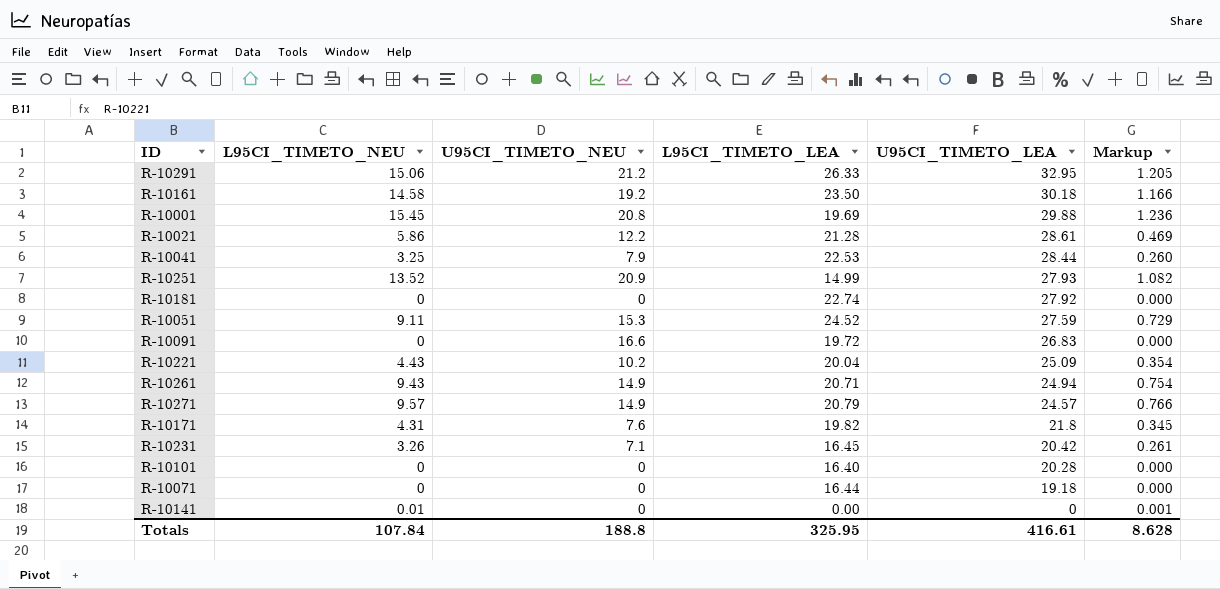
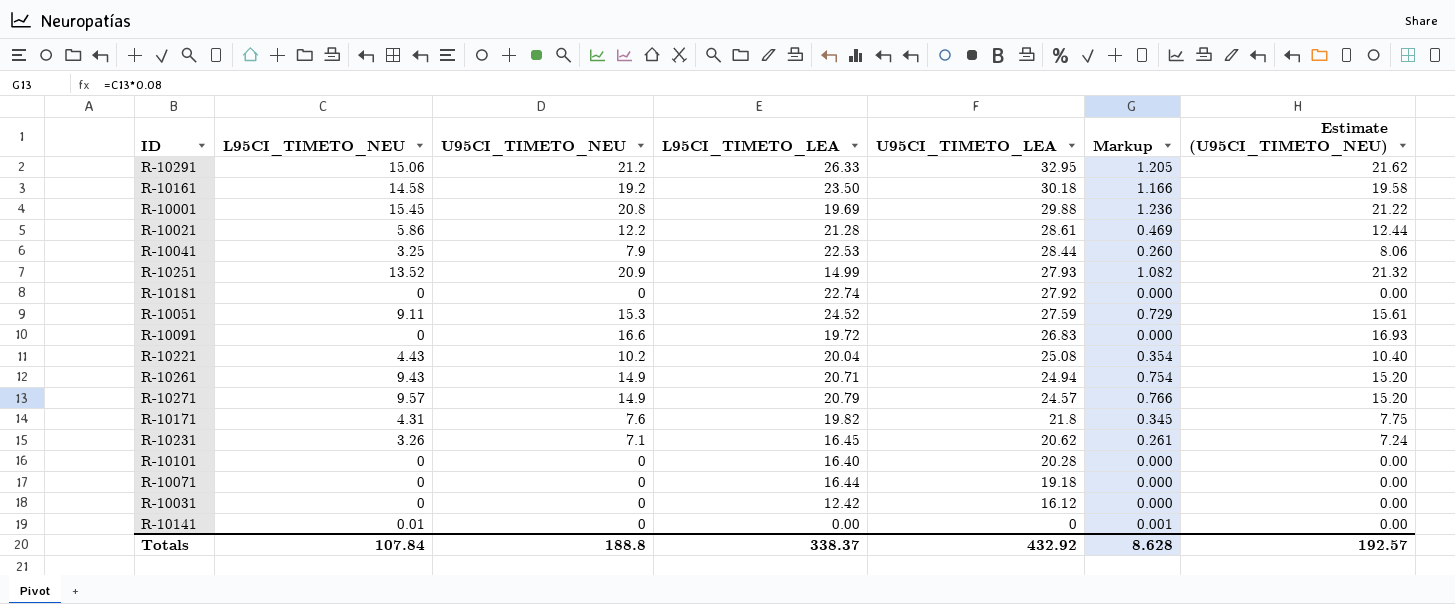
column Estimate (U95CI_TIMETO_NEU) | formula: none -> [U95CI_TIMETO_NEU] * 1.02
R-10221 | U95CI_TIMETO_LEA: 25.09 -> 25.08
R-10231 | U95CI_TIMETO_LEA: 20.42 -> 20.62
row R-10031: none -> 0 | 0 | 12.42 | 16.12 | 0.000 | 0.00
Totals | L95CI_TIMETO_LEA: 325.95 -> 338.37
Totals | U95CI_TIMETO_LEA: 416.61 -> 432.92

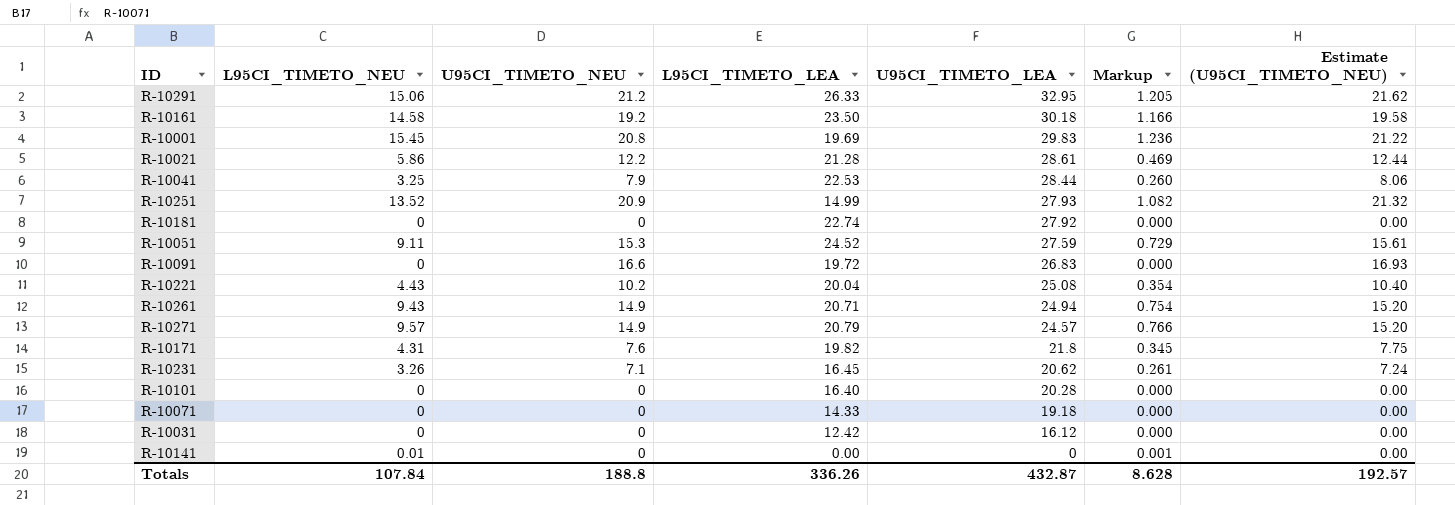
R-10001 | U95CI_TIMETO_LEA: 29.88 -> 29.83
R-10071 | L95CI_TIMETO_LEA: 16.44 -> 14.33
Totals | L95CI_TIMETO_LEA: 338.37 -> 336.26
Totals | U95CI_TIMETO_LEA: 432.92 -> 432.87

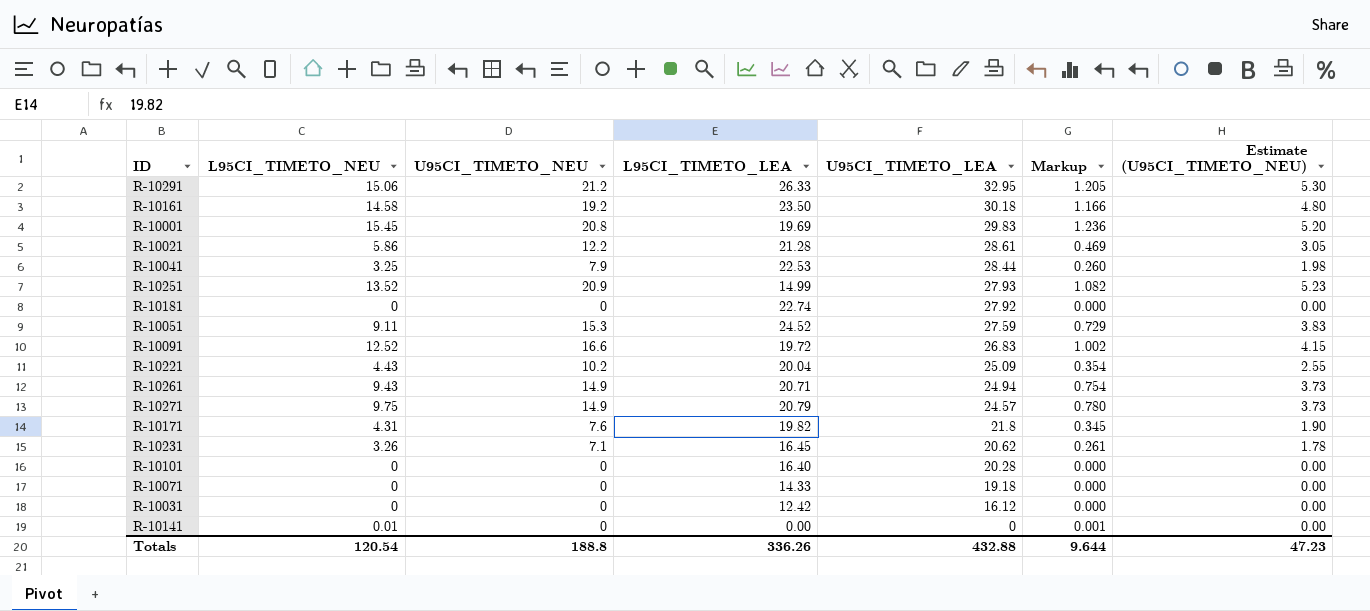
column Estimate (U95CI_TIMETO_NEU) | formula: [U95CI_TIMETO_NEU] * 1.02 -> [U95CI_TIMETO_NEU] * 0.25
R-10091 | L95CI_TIMETO_NEU: 0 -> 12.52
R-10091 | Markup: 0.000 -> 1.002
R-10221 | U95CI_TIMETO_LEA: 25.08 -> 25.09
R-10271 | L95CI_TIMETO_NEU: 9.57 -> 9.75
R-10271 | Markup: 0.766 -> 0.780
Totals | L95CI_TIMETO_NEU: 107.84 -> 120.54
Totals | U95CI_TIMETO_LEA: 432.87 -> 432.88
Totals | Markup: 8.628 -> 9.644
Totals | Estimate (U95CI_TIMETO_NEU): 192.57 -> 47.23

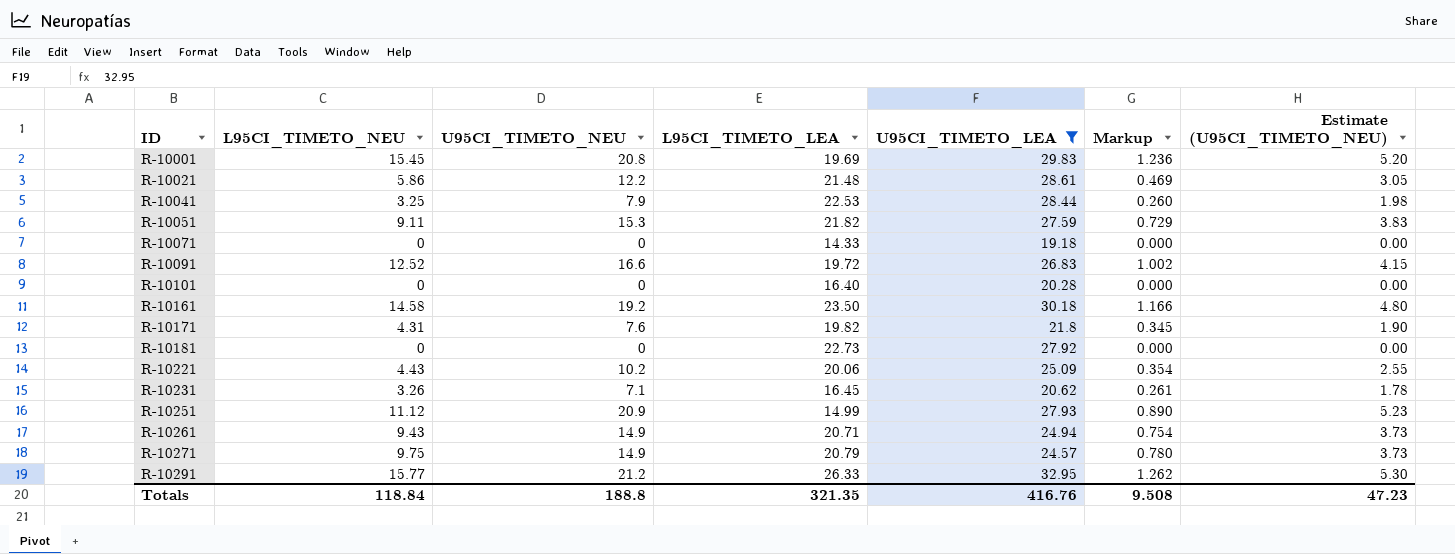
filter: none -> U95CI_TIMETO_LEA >= 19.18
row order: U95CI_TIMETO_LEA descending -> ID ascending
R-10021 | L95CI_TIMETO_LEA: 21.28 -> 21.48
R-10051 | L95CI_TIMETO_LEA: 24.52 -> 21.82
R-10181 | L95CI_TIMETO_LEA: 22.74 -> 22.73
R-10221 | L95CI_TIMETO_LEA: 20.04 -> 20.06
R-10251 | L95CI_TIMETO_NEU: 13.52 -> 11.12
R-10251 | Markup: 1.082 -> 0.890
R-10291 | L95CI_TIMETO_NEU: 15.06 -> 15.77
R-10291 | Markup: 1.205 -> 1.262
Totals | L95CI_TIMETO_NEU: 120.54 -> 118.84
Totals | L95CI_TIMETO_LEA: 336.26 -> 321.35
Totals | U95CI_TIMETO_LEA: 432.88 -> 416.76
Totals | Markup: 9.644 -> 9.508

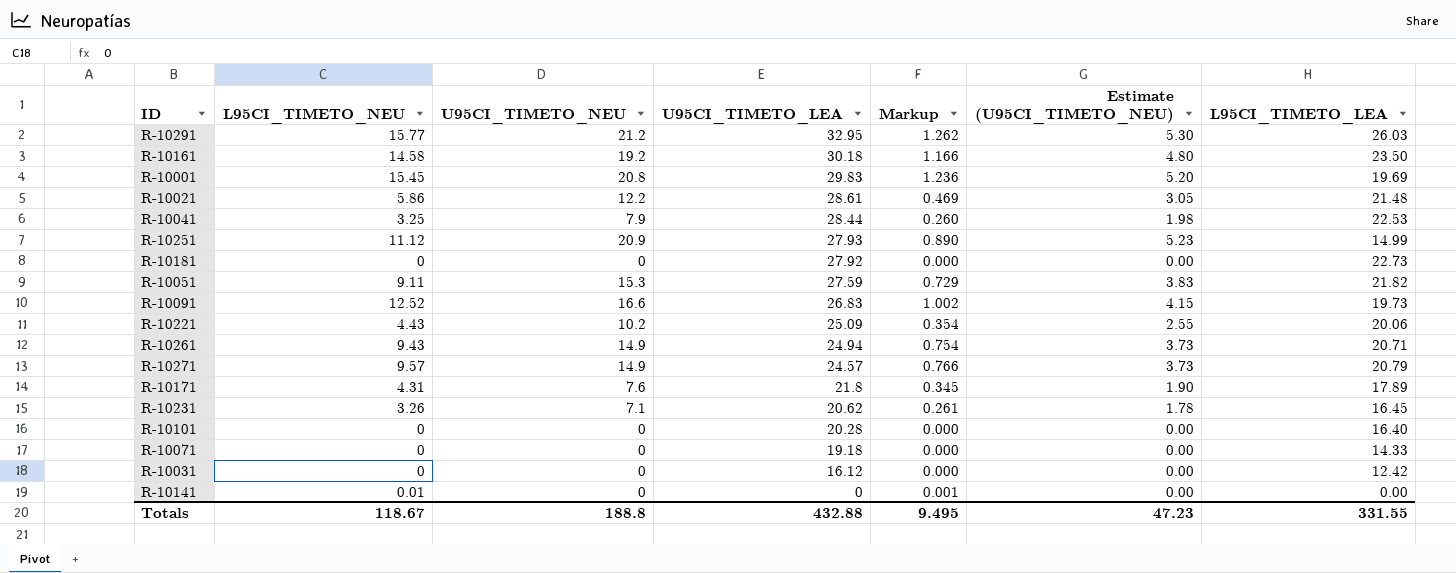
filter: U95CI_TIMETO_LEA >= 19.18 -> none
row order: ID ascending -> U95CI_TIMETO_LEA descending
column L95CI_TIMETO_LEA | position: 4 -> 7
R-10291 | L95CI_TIMETO_LEA: 26.33 -> 26.03
R-10091 | L95CI_TIMETO_LEA: 19.72 -> 19.73
R-10271 | L95CI_TIMETO_NEU: 9.75 -> 9.57
R-10271 | Markup: 0.780 -> 0.766
R-10171 | L95CI_TIMETO_LEA: 19.82 -> 17.89
Totals | L95CI_TIMETO_NEU: 118.84 -> 118.67
Totals | U95CI_TIMETO_LEA: 416.76 -> 432.88
Totals | Markup: 9.508 -> 9.495
Totals | L95CI_TIMETO_LEA: 321.35 -> 331.55

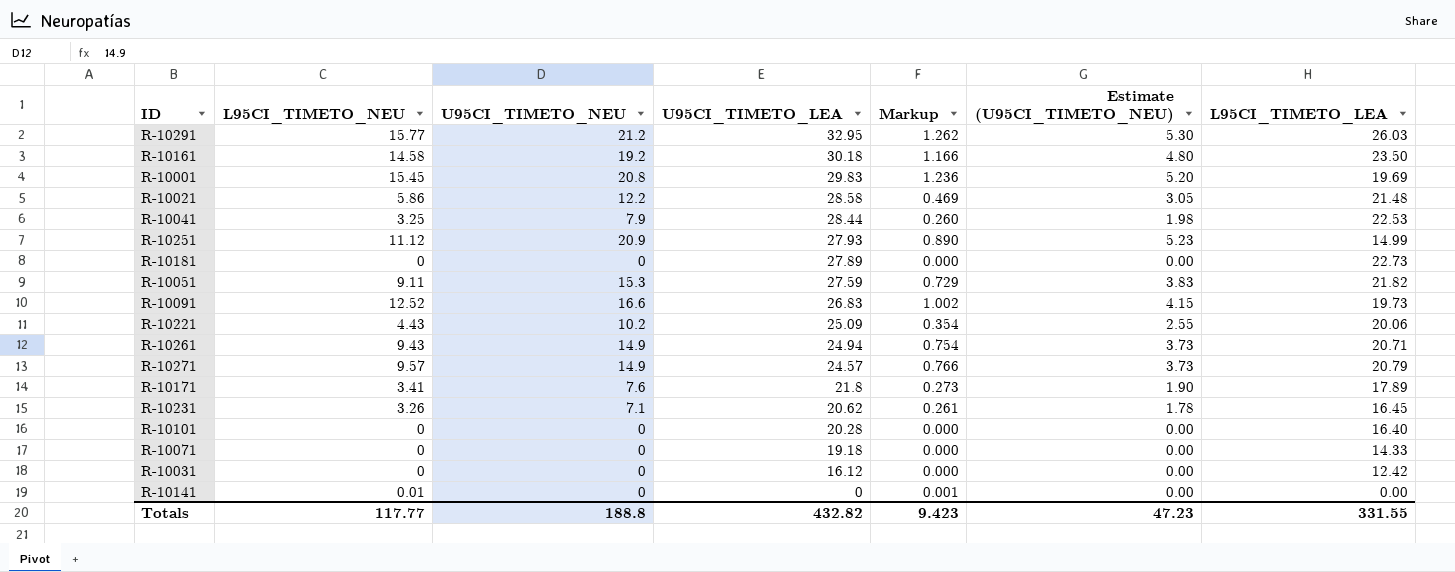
R-10021 | U95CI_TIMETO_LEA: 28.61 -> 28.58
R-10181 | U95CI_TIMETO_LEA: 27.92 -> 27.89
R-10171 | L95CI_TIMETO_NEU: 4.31 -> 3.41
R-10171 | Markup: 0.345 -> 0.273
Totals | L95CI_TIMETO_NEU: 118.67 -> 117.77
Totals | U95CI_TIMETO_LEA: 432.88 -> 432.82
Totals | Markup: 9.495 -> 9.423

